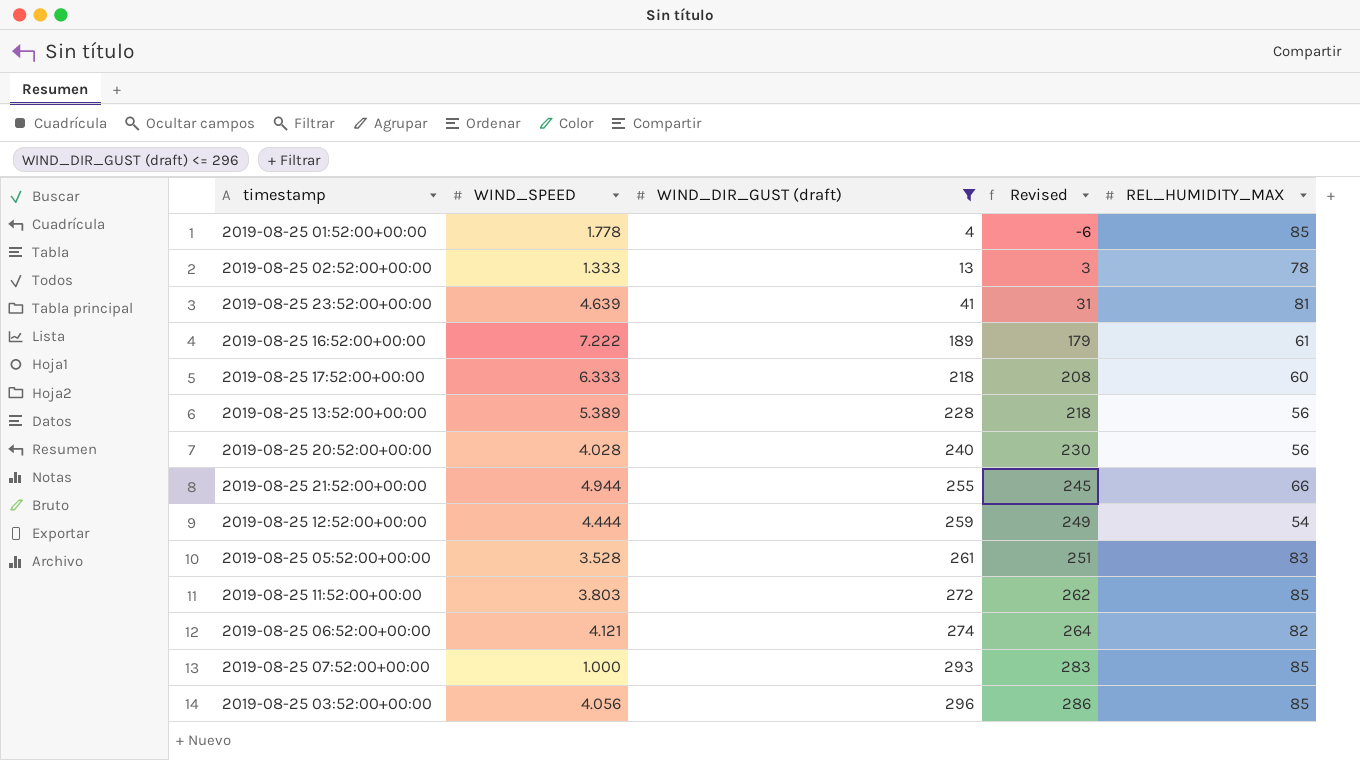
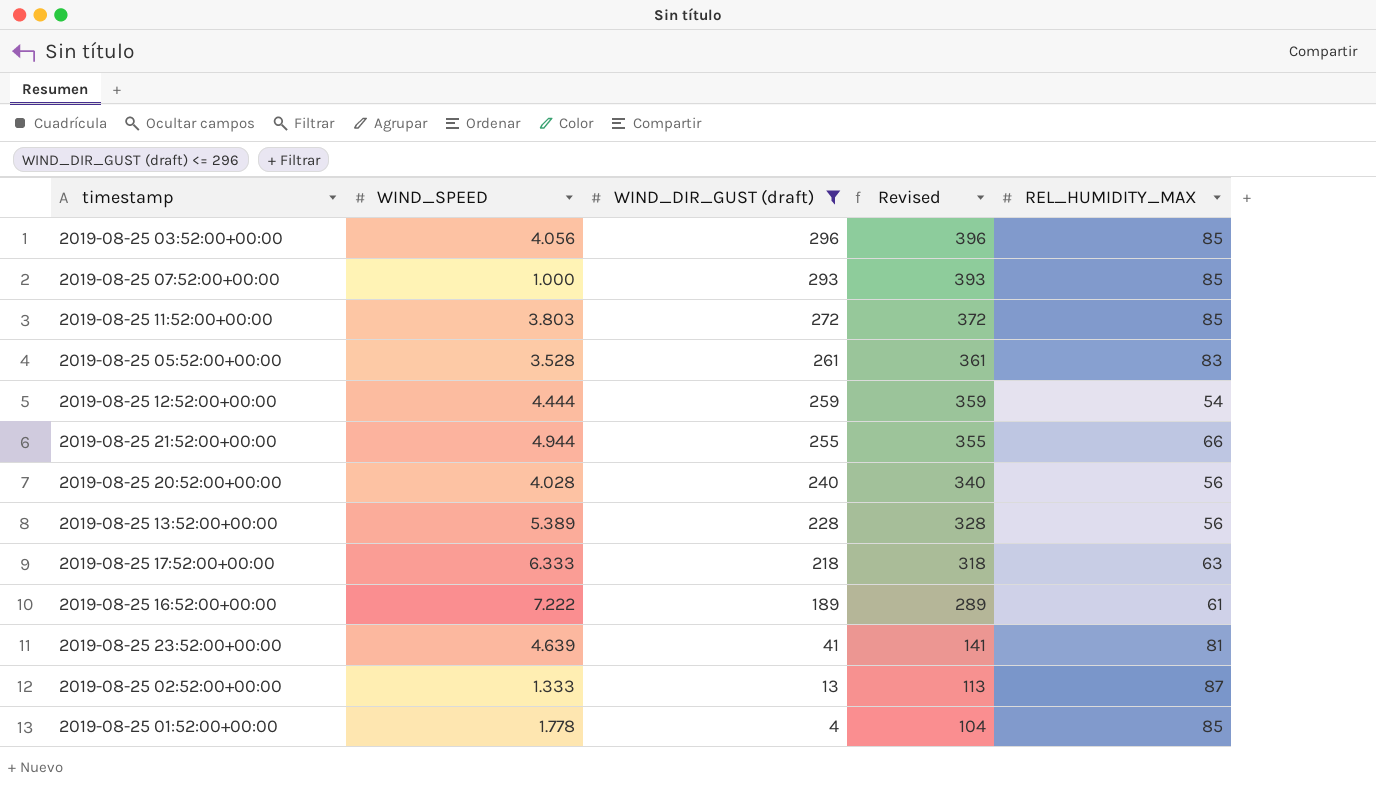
row order: WIND_DIR_GUST (draft) ascending -> WIND_DIR_GUST (draft) descending
column Revised | formula: [WIND_DIR_GUST (draft)] - 10 -> [WIND_DIR_GUST (draft)] + 100
row 2019-08-25 06:52:00+00:00: 4.121 | 274 | 264 | 82 -> none
2019-08-25 17:52:00+00:00 | REL_HUMIDITY_MAX: 60 -> 63
2019-08-25 02:52:00+00:00 | REL_HUMIDITY_MAX: 78 -> 87

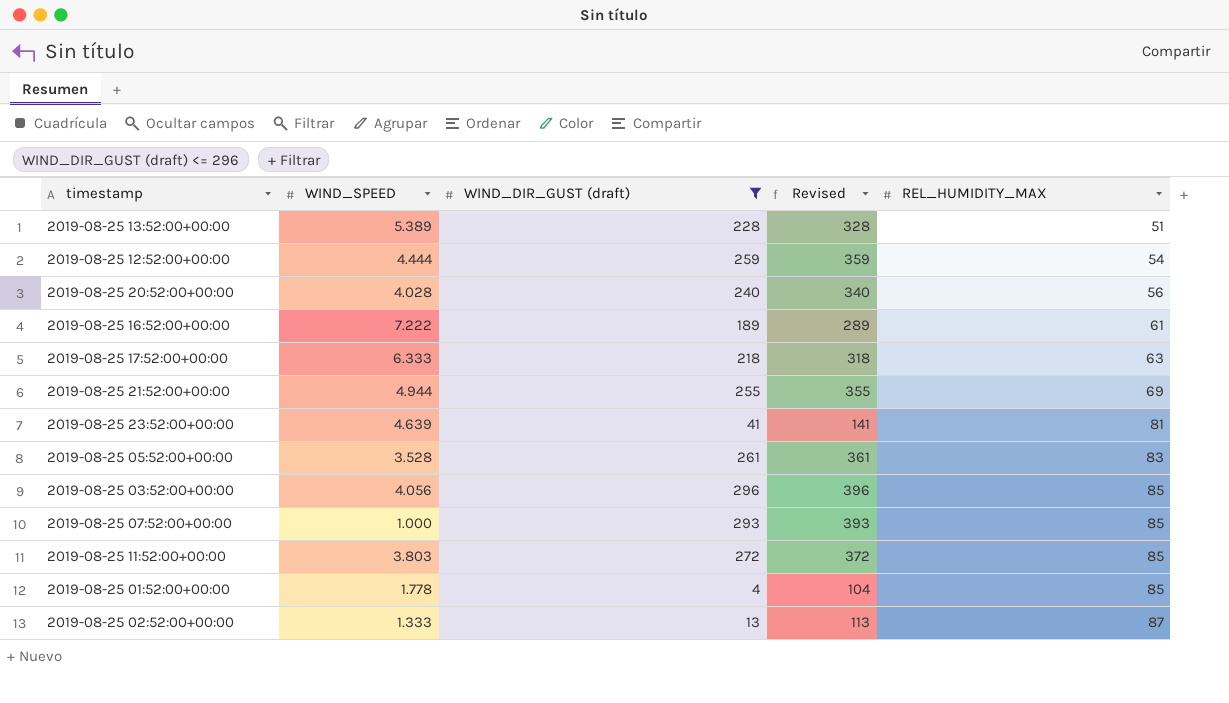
row order: WIND_DIR_GUST (draft) descending -> REL_HUMIDITY_MAX ascending
2019-08-25 13:52:00+00:00 | REL_HUMIDITY_MAX: 56 -> 51
2019-08-25 21:52:00+00:00 | REL_HUMIDITY_MAX: 66 -> 69

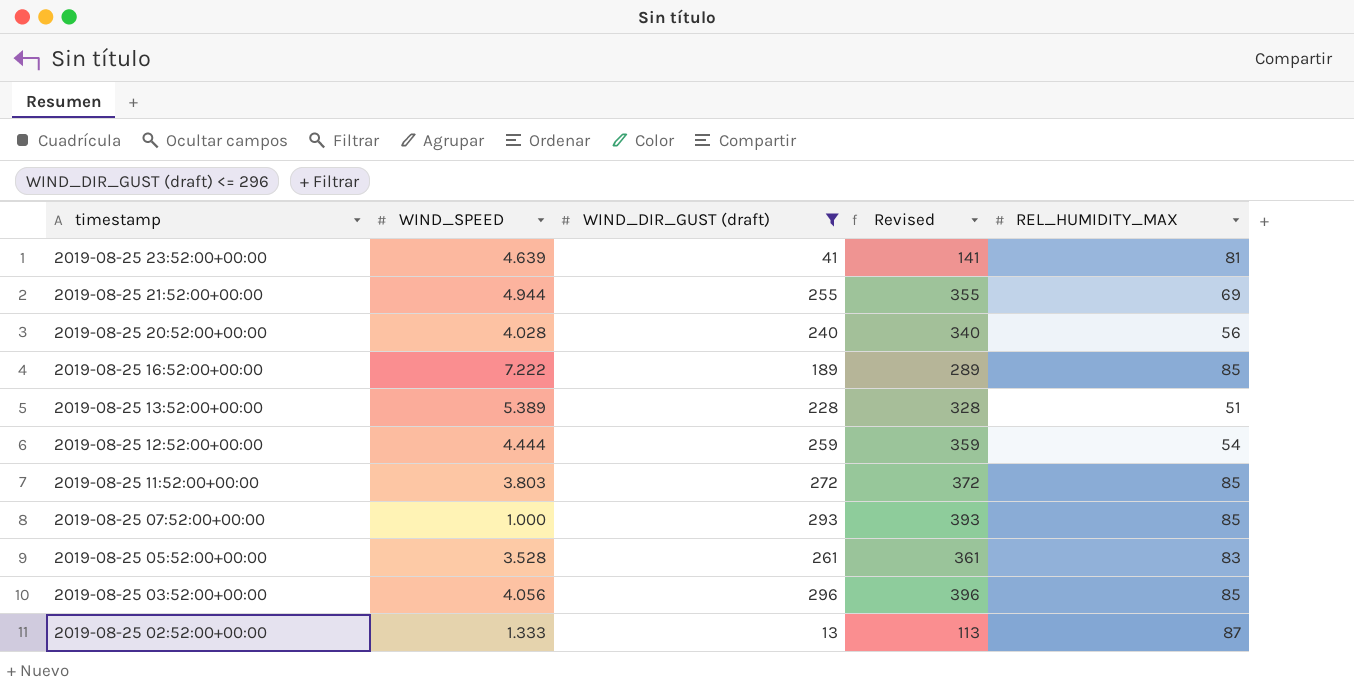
row order: REL_HUMIDITY_MAX ascending -> timestamp descending
row 2019-08-25 17:52:00+00:00: 6.333 | 218 | 318 | 63 -> none
row 2019-08-25 01:52:00+00:00: 1.778 | 4 | 104 | 85 -> none
2019-08-25 16:52:00+00:00 | REL_HUMIDITY_MAX: 61 -> 85

